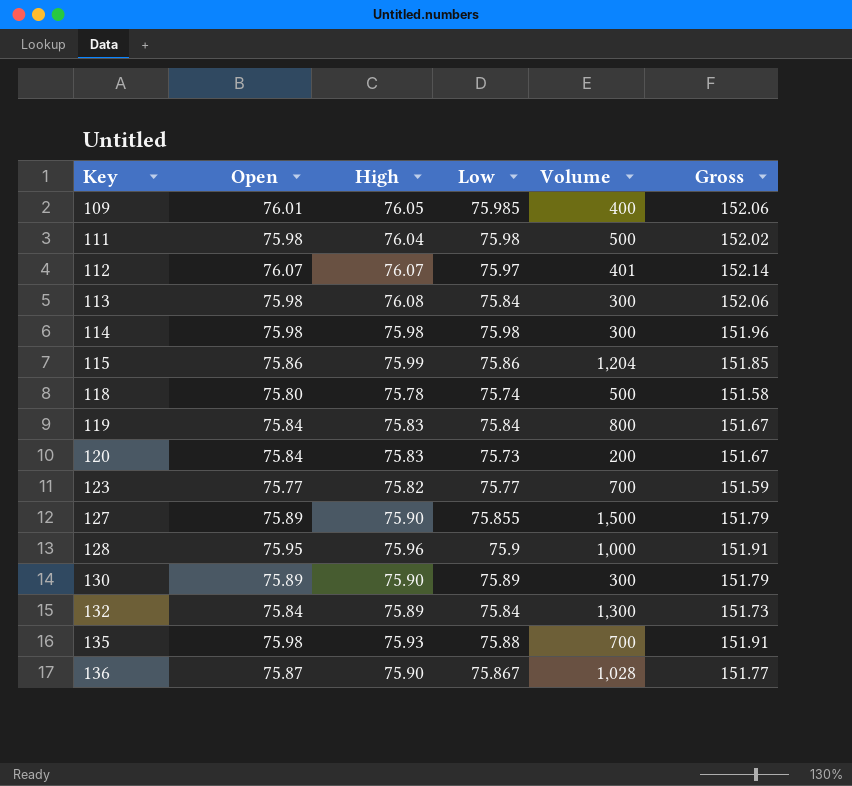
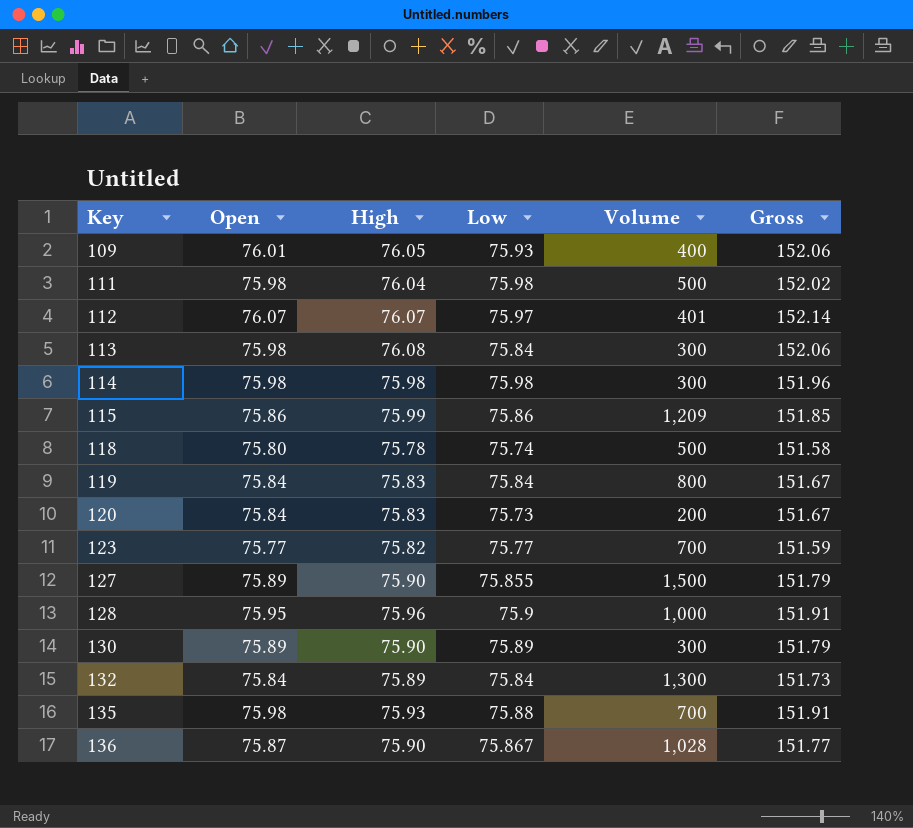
109 | Low: 75.985 -> 75.93
115 | Volume: 1,204 -> 1,209

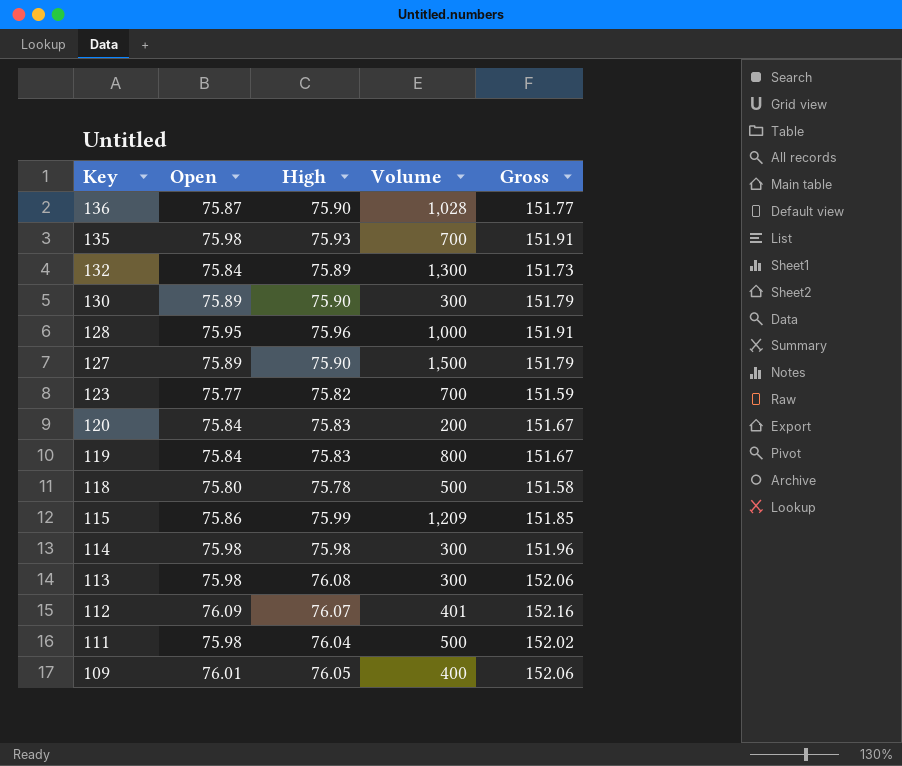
row order: Key ascending -> Key descending
column Low | position: 4 -> none
112 | Open: 76.07 -> 76.09
112 | Gross: 152.14 -> 152.16

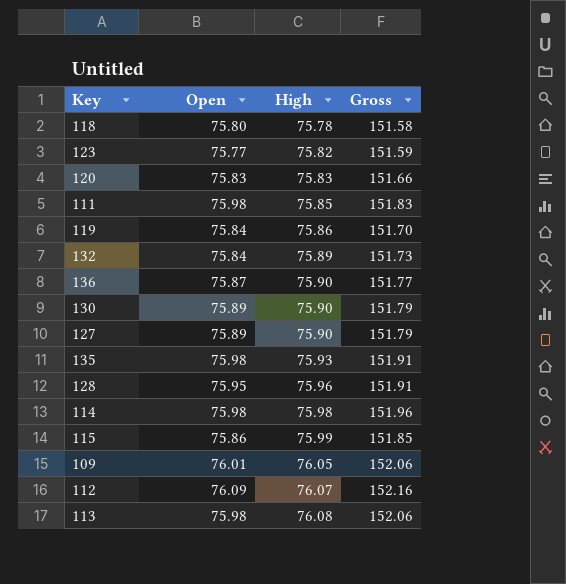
row order: Key descending -> High ascending
column Volume | position: 4 -> none
120 | Open: 75.84 -> 75.83
120 | Gross: 151.67 -> 151.66
111 | High: 76.04 -> 75.85
111 | Gross: 152.02 -> 151.83
119 | High: 75.83 -> 75.86
119 | Gross: 151.67 -> 151.70

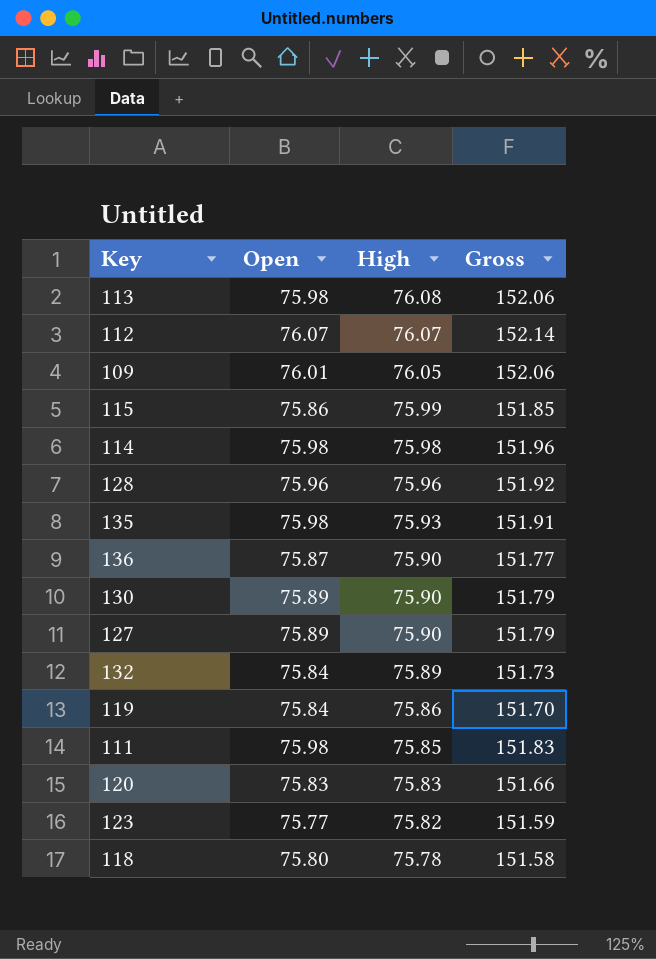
row order: High ascending -> High descending
112 | Open: 76.09 -> 76.07
112 | Gross: 152.16 -> 152.14
128 | Open: 75.95 -> 75.96
128 | Gross: 151.91 -> 151.92

